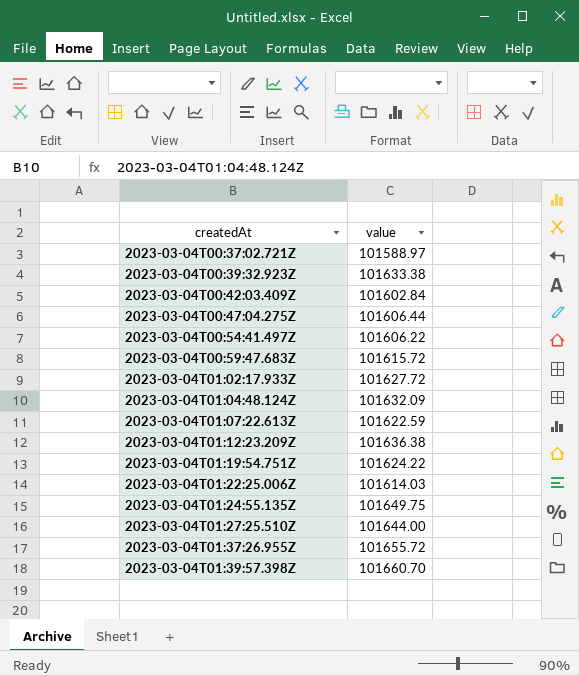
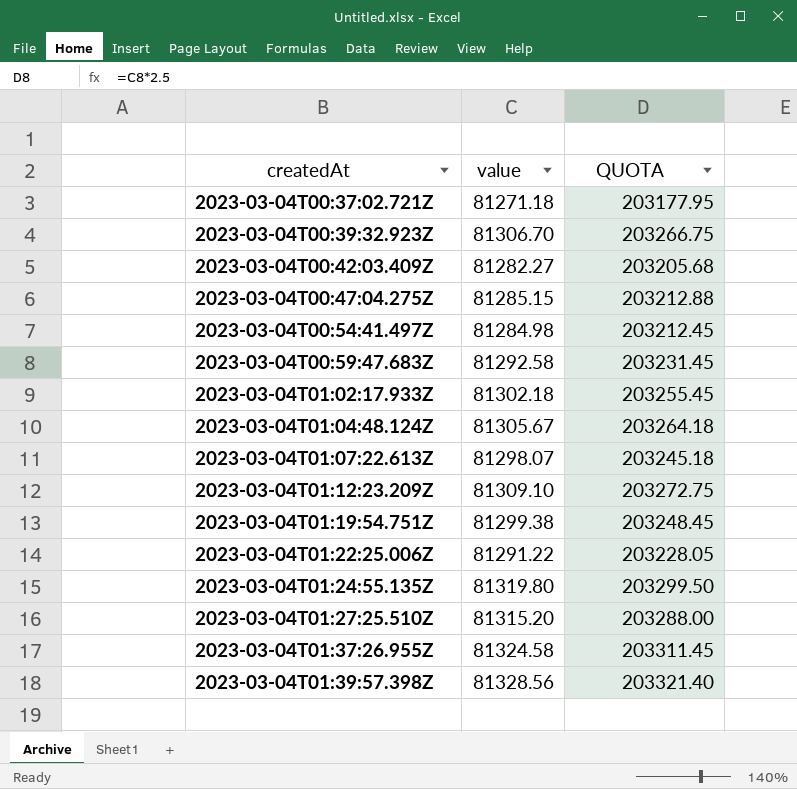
column QUOTA | formula: none -> [value] * 2.5
2023-03-04T00:37:02.721Z | value: 101588.97 -> 81271.18
2023-03-04T00:39:32.923Z | value: 101633.38 -> 81306.70
2023-03-04T00:42:03.409Z | value: 101602.84 -> 81282.27
2023-03-04T00:47:04.275Z | value: 101606.44 -> 81285.15
2023-03-04T00:54:41.497Z | value: 101606.22 -> 81284.98
2023-03-04T00:59:47.683Z | value: 101615.72 -> 81292.58
2023-03-04T01:02:17.933Z | value: 101627.72 -> 81302.18
2023-03-04T01:04:48.124Z | value: 101632.09 -> 81305.67
2023-03-04T01:07:22.613Z | value: 101622.59 -> 81298.07
2023-03-04T01:12:23.209Z | value: 101636.38 -> 81309.10
2023-03-04T01:19:54.751Z | value: 101624.22 -> 81299.38
2023-03-04T01:22:25.006Z | value: 101614.03 -> 81291.22
2023-03-04T01:24:55.135Z | value: 101649.75 -> 81319.80
2023-03-04T01:27:25.510Z | value: 101644.00 -> 81315.20
2023-03-04T01:37:26.955Z | value: 101655.72 -> 81324.58
2023-03-04T01:39:57.398Z | value: 101660.70 -> 81328.56

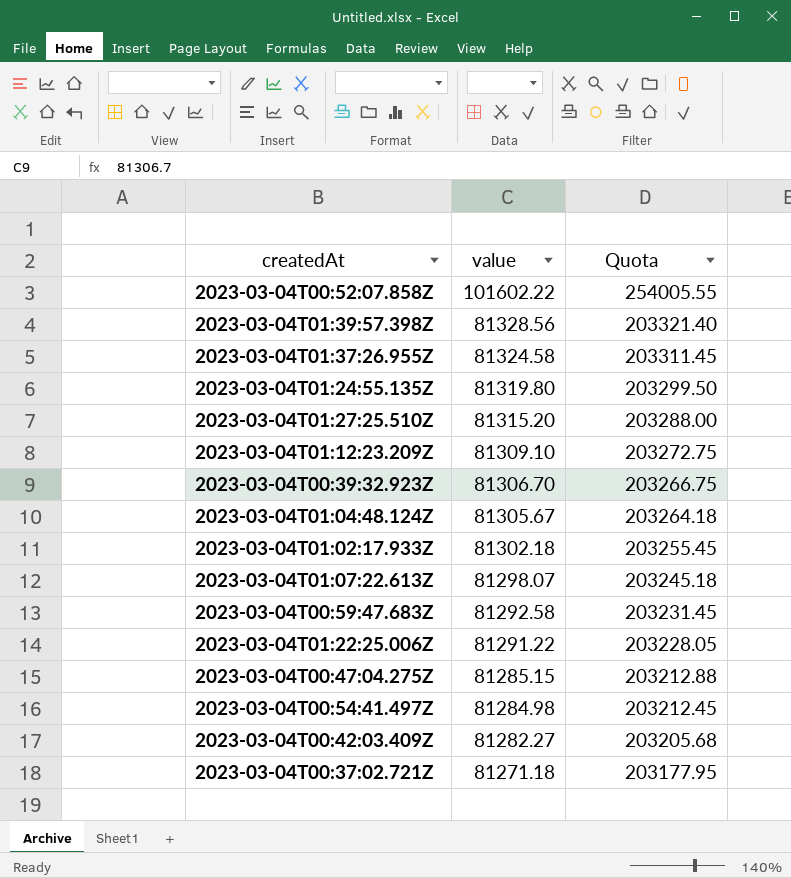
row order: createdAt ascending -> value descending
column name: QUOTA -> Quota
row 2023-03-04T01:19:54.751Z: 81299.38 | 203248.45 -> none
row 2023-03-04T00:52:07.858Z: none -> 101602.22 | 254005.55

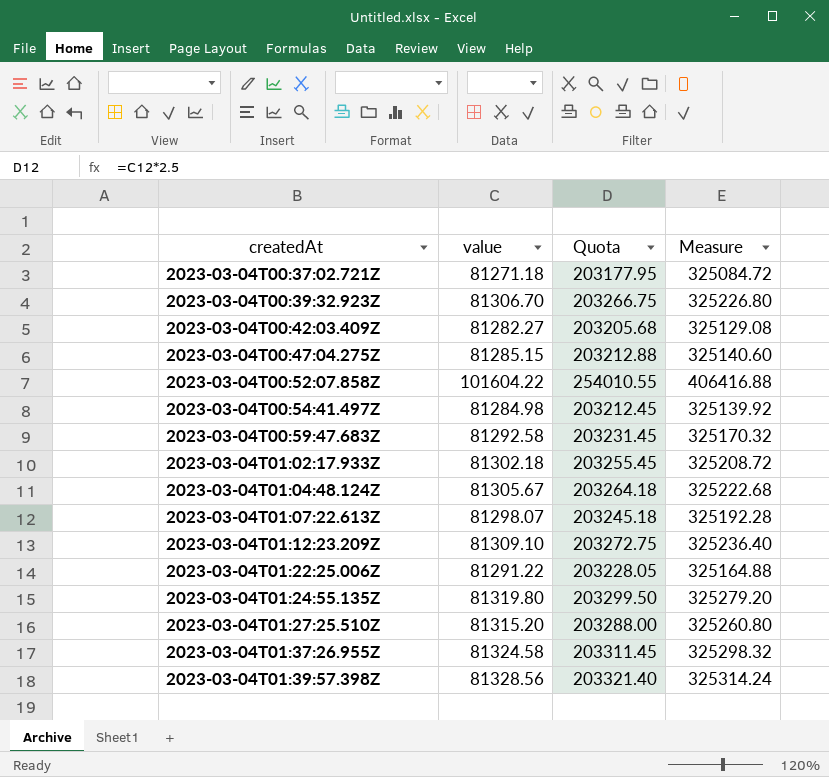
row order: value descending -> createdAt ascending
column Measure | formula: none -> [value] * 4
2023-03-04T00:52:07.858Z | value: 101602.22 -> 101604.22
2023-03-04T00:52:07.858Z | Quota: 254005.55 -> 254010.55

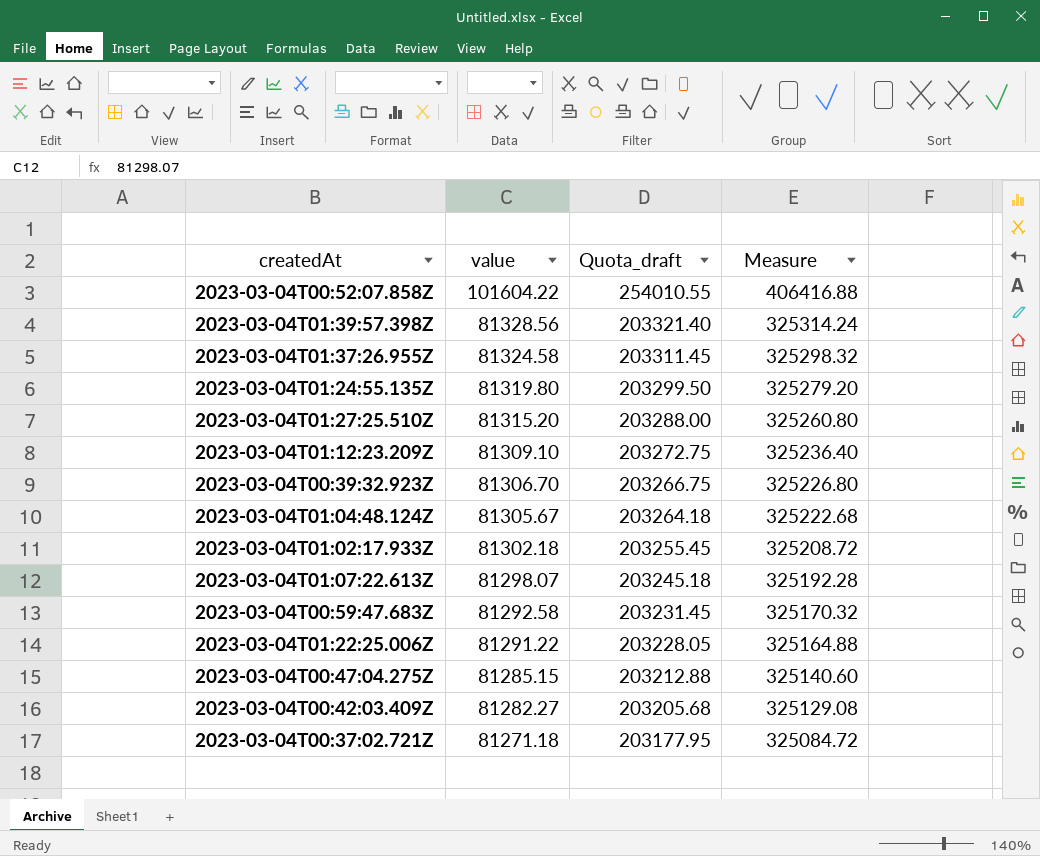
row order: createdAt ascending -> value descending
column name: Quota -> Quota_draft
row 2023-03-04T00:54:41.497Z: 81284.98 | 203212.45 | 325139.92 -> none

